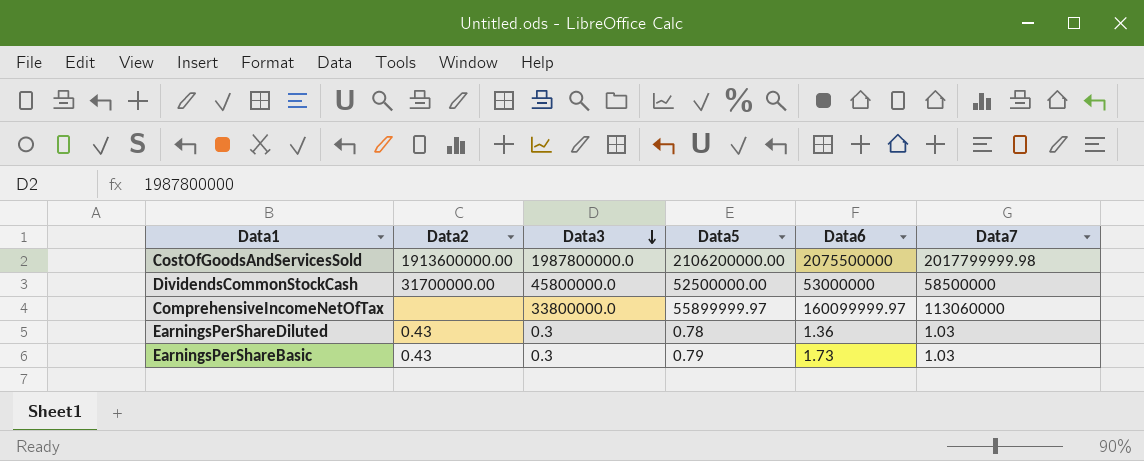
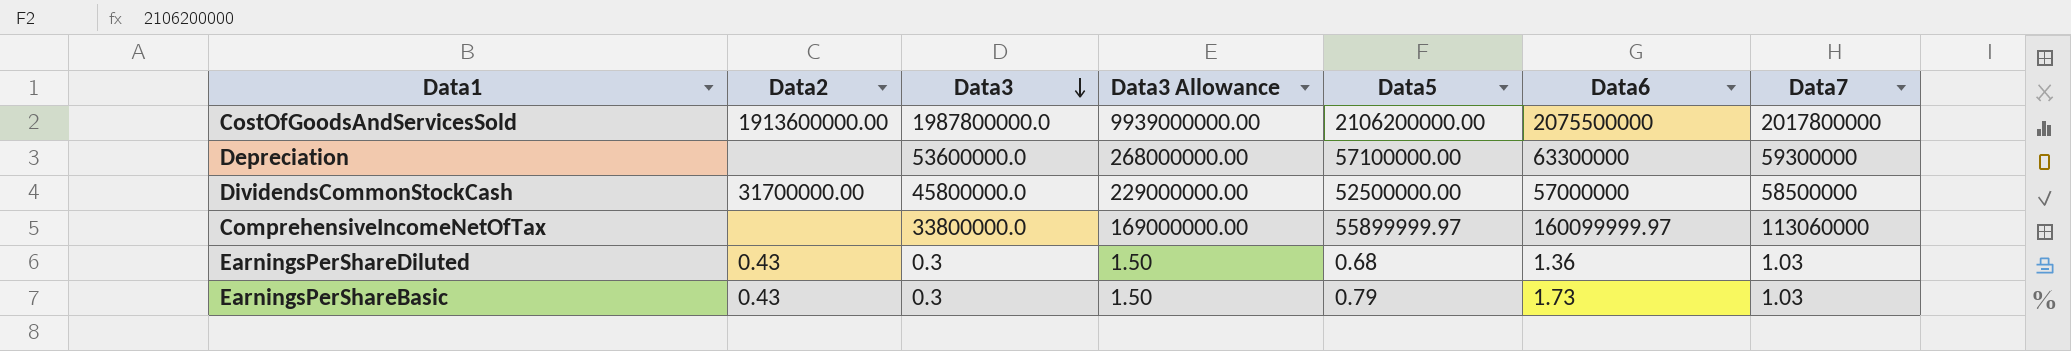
column Data3 Allowance | formula: none -> [Data3] * 5
CostOfGoodsAndServicesSold | Data7: 2017799999.98 -> 2017800000
row Depreciation: none -> none | 53600000.0 | 268000000.00 | 57100000.00 | 63300000 | 59300000
DividendsCommonStockCash | Data6: 53000000 -> 57000000
EarningsPerShareDiluted | Data5: 0.78 -> 0.68

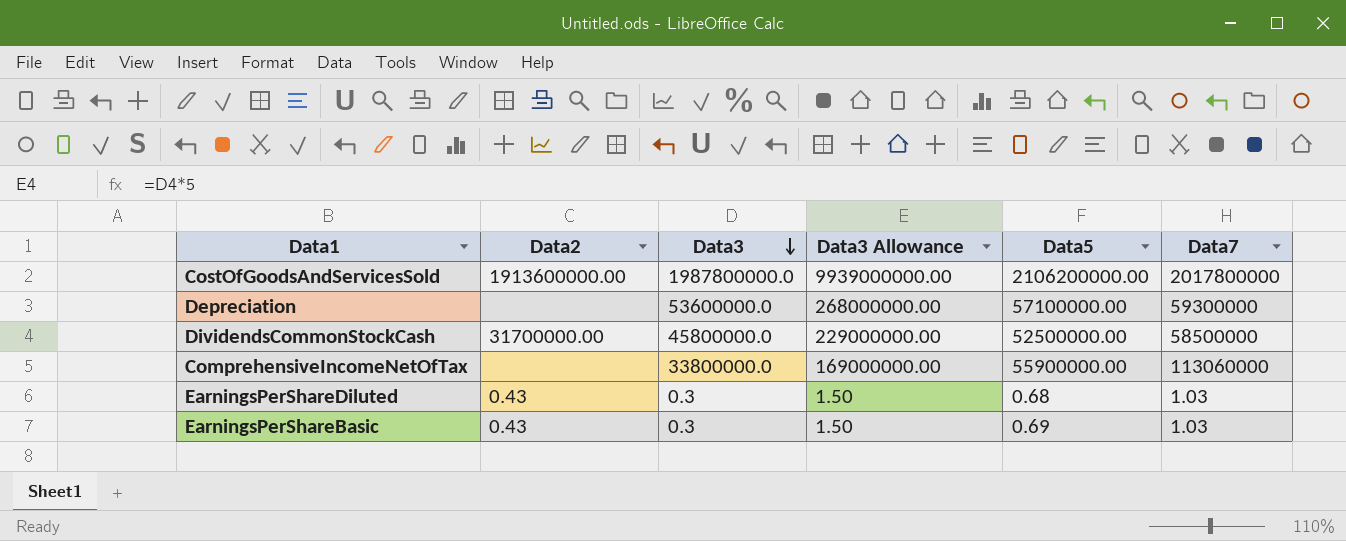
column Data6 | position: 6 -> none
ComprehensiveIncomeNetOfTax | Data5: 55899999.97 -> 55900000.00
EarningsPerShareBasic | Data5: 0.79 -> 0.69

